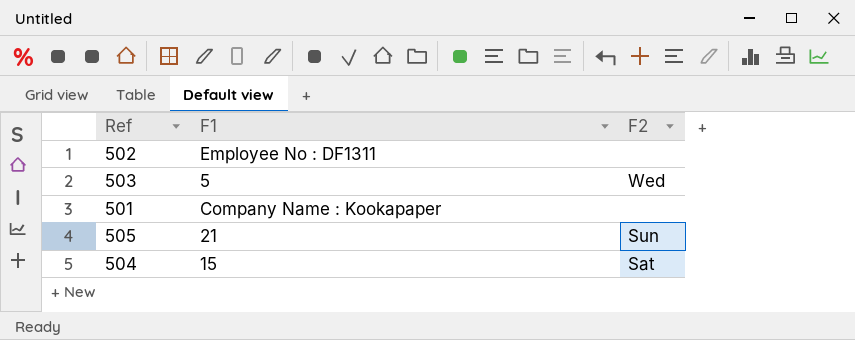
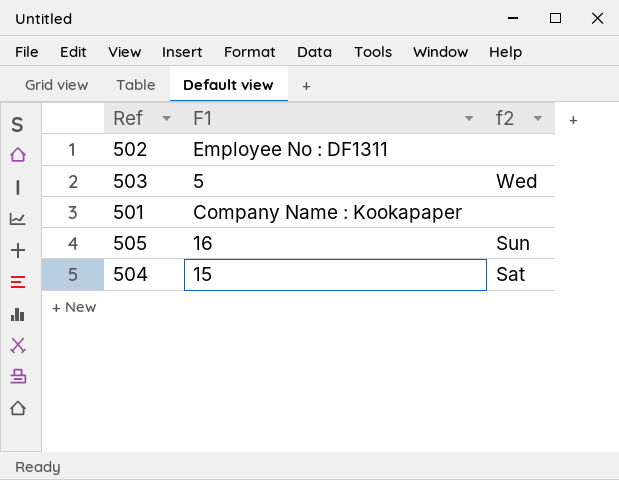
column name: F2 -> f2
505 | F1: 21 -> 16

